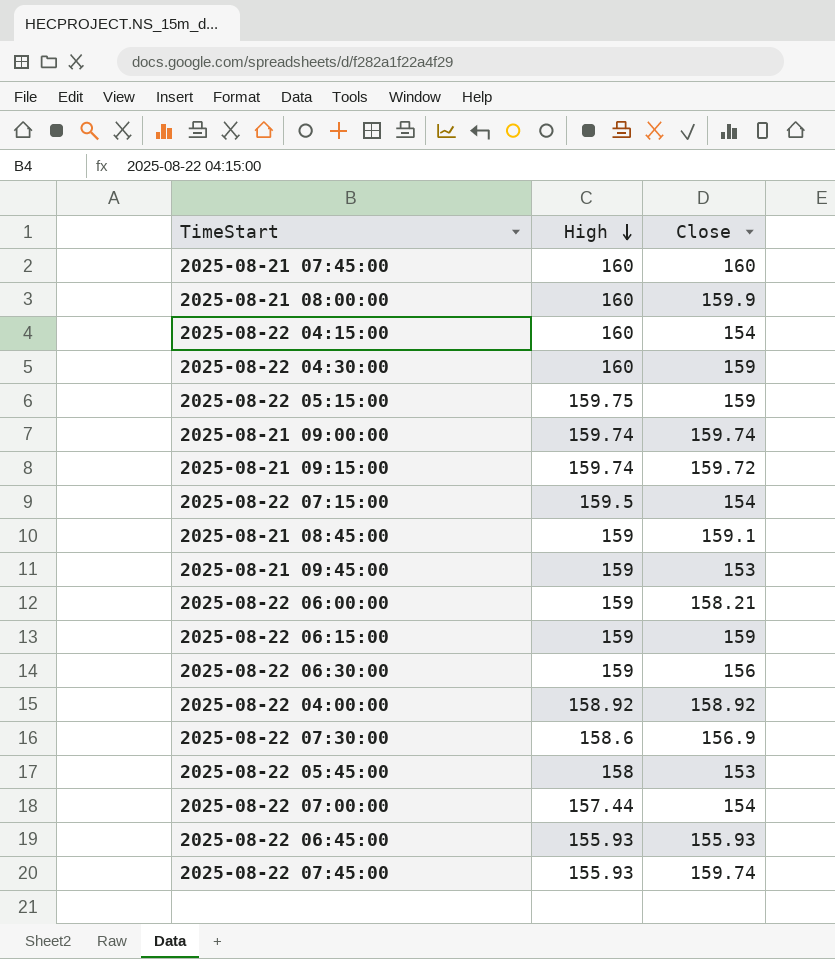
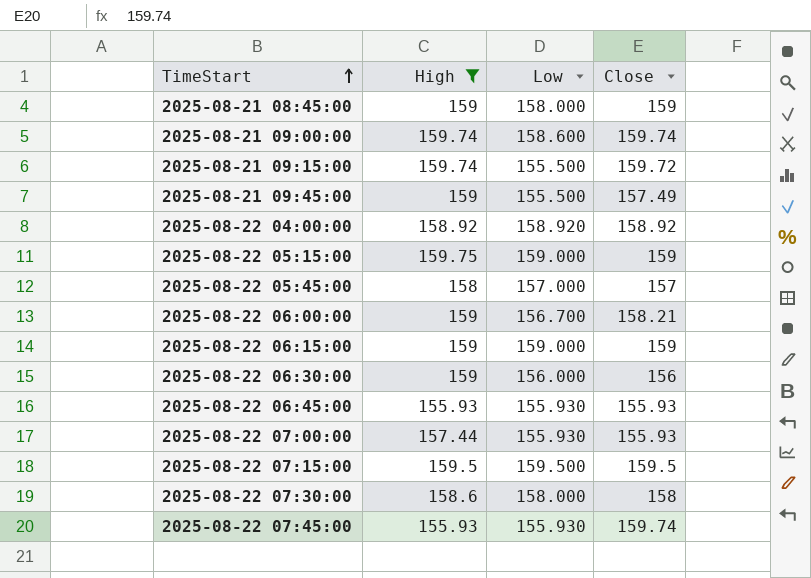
filter: none -> High != 160
row order: High descending -> TimeStart ascending
column Low | position: none -> 3
2025-08-21 08:45:00 | Close: 159.1 -> 159
2025-08-21 09:45:00 | Close: 153 -> 157.49
2025-08-22 05:45:00 | Close: 153 -> 157
2025-08-22 07:00:00 | Close: 154 -> 155.93
2025-08-22 07:15:00 | Close: 154 -> 159.5
2025-08-22 07:30:00 | Close: 156.9 -> 158

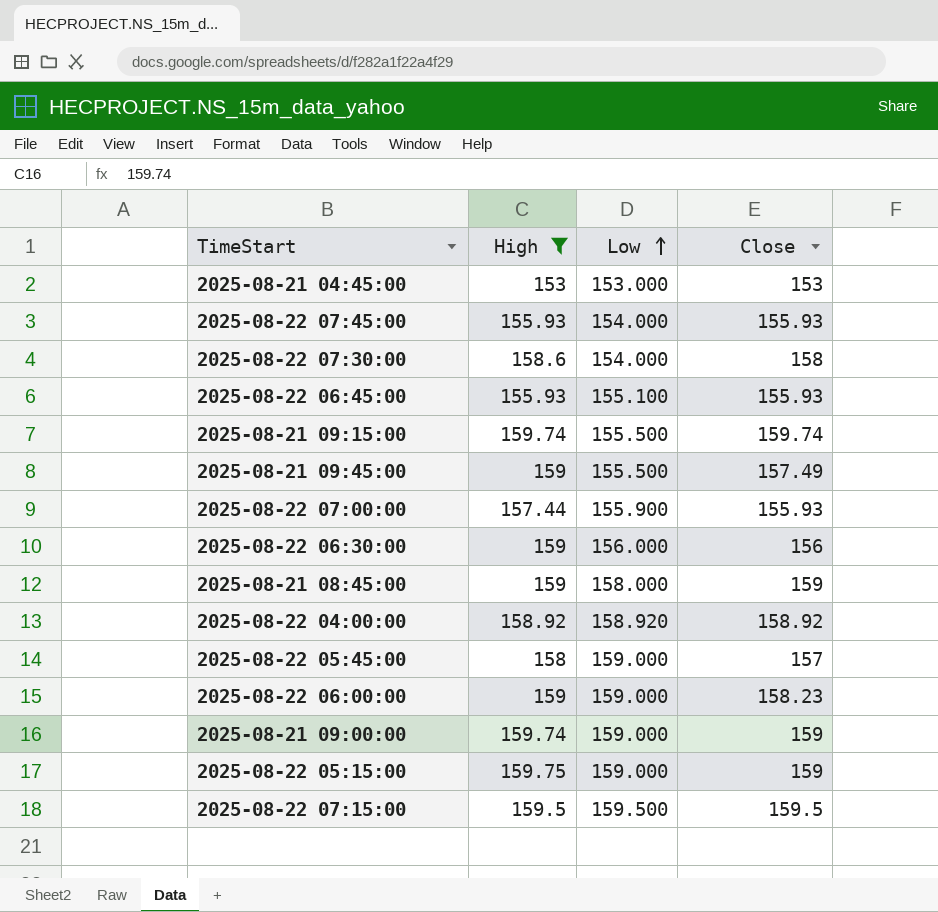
row order: TimeStart ascending -> Low ascending
row 2025-08-22 06:15:00: 159 | 159.000 | 159 -> none
row 2025-08-21 04:45:00: none -> 153 | 153.000 | 153
2025-08-22 07:45:00 | Low: 155.930 -> 154.000
2025-08-22 07:45:00 | Close: 159.74 -> 155.93
2025-08-22 07:30:00 | Low: 158.000 -> 154.000
2025-08-22 06:45:00 | Low: 155.930 -> 155.100
2025-08-21 09:15:00 | Close: 159.72 -> 159.74
2025-08-22 07:00:00 | Low: 155.930 -> 155.900
2025-08-22 05:45:00 | Low: 157.000 -> 159.000
2025-08-22 06:00:00 | Low: 156.700 -> 159.000
2025-08-22 06:00:00 | Close: 158.21 -> 158.23
2025-08-21 09:00:00 | Low: 158.600 -> 159.000
2025-08-21 09:00:00 | Close: 159.74 -> 159

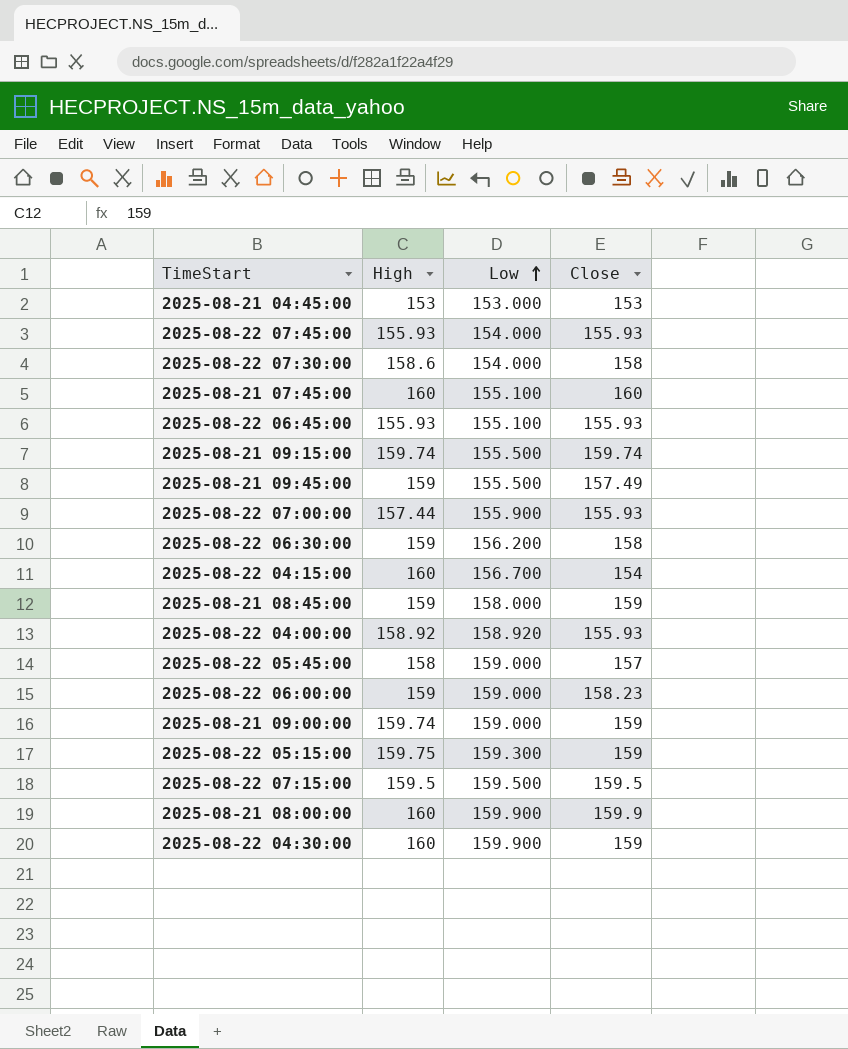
filter: High != 160 -> none
2025-08-22 06:30:00 | Low: 156.000 -> 156.200
2025-08-22 06:30:00 | Close: 156 -> 158
2025-08-22 04:00:00 | Close: 158.92 -> 155.93
2025-08-22 05:15:00 | Low: 159.000 -> 159.300

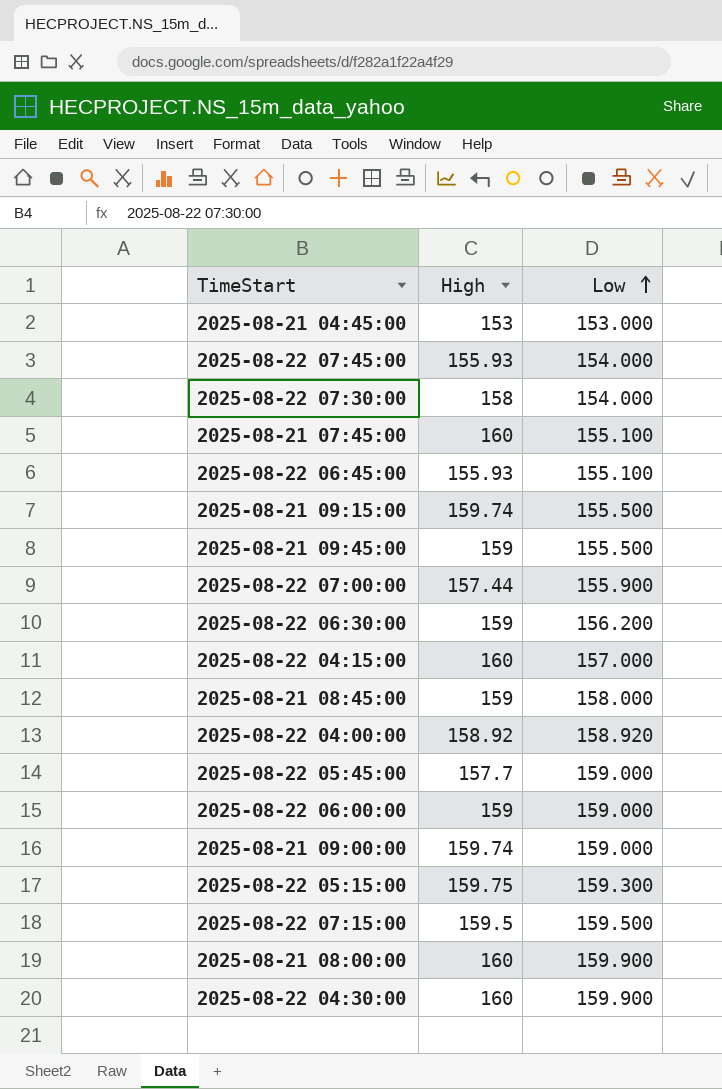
column Close | position: 4 -> none
2025-08-22 07:30:00 | High: 158.6 -> 158
2025-08-22 04:15:00 | Low: 156.700 -> 157.000
2025-08-22 05:45:00 | High: 158 -> 157.7

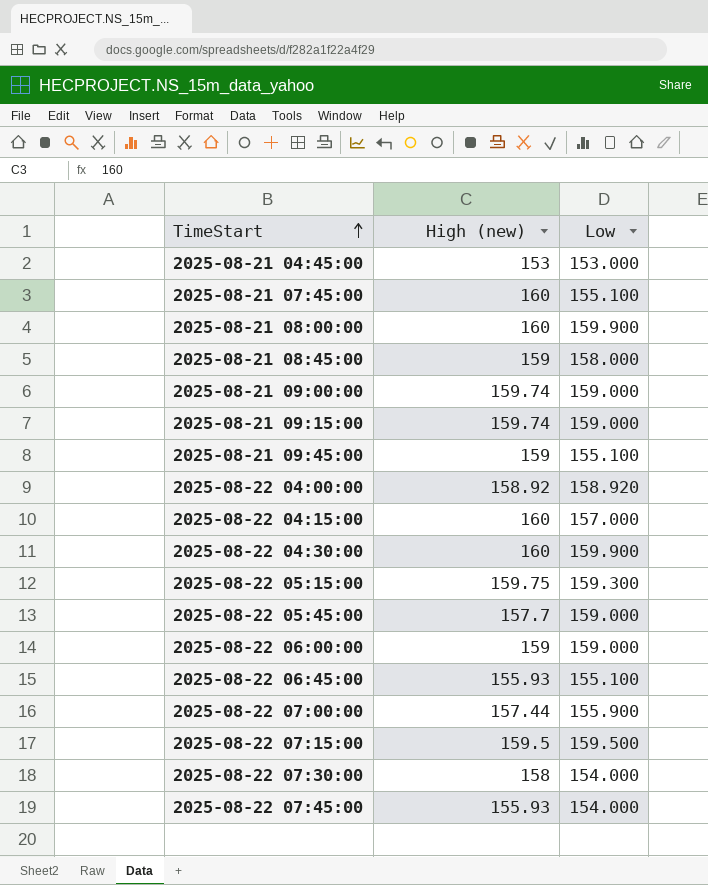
row order: Low ascending -> TimeStart ascending
column name: High -> High (new)
row 2025-08-22 06:30:00: 159 | 156.200 -> none
2025-08-21 09:15:00 | Low: 155.500 -> 159.000
2025-08-21 09:45:00 | Low: 155.500 -> 155.100

